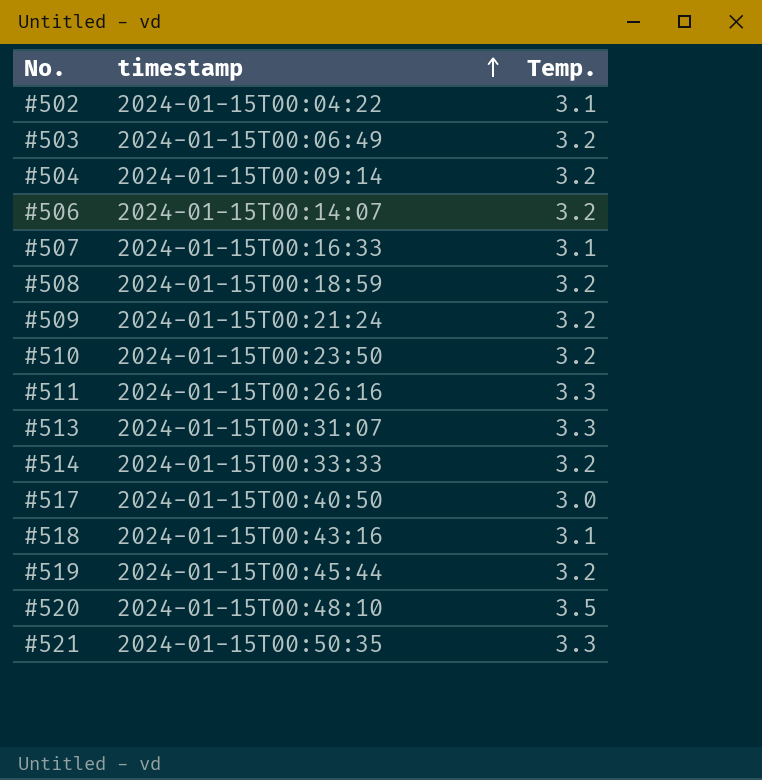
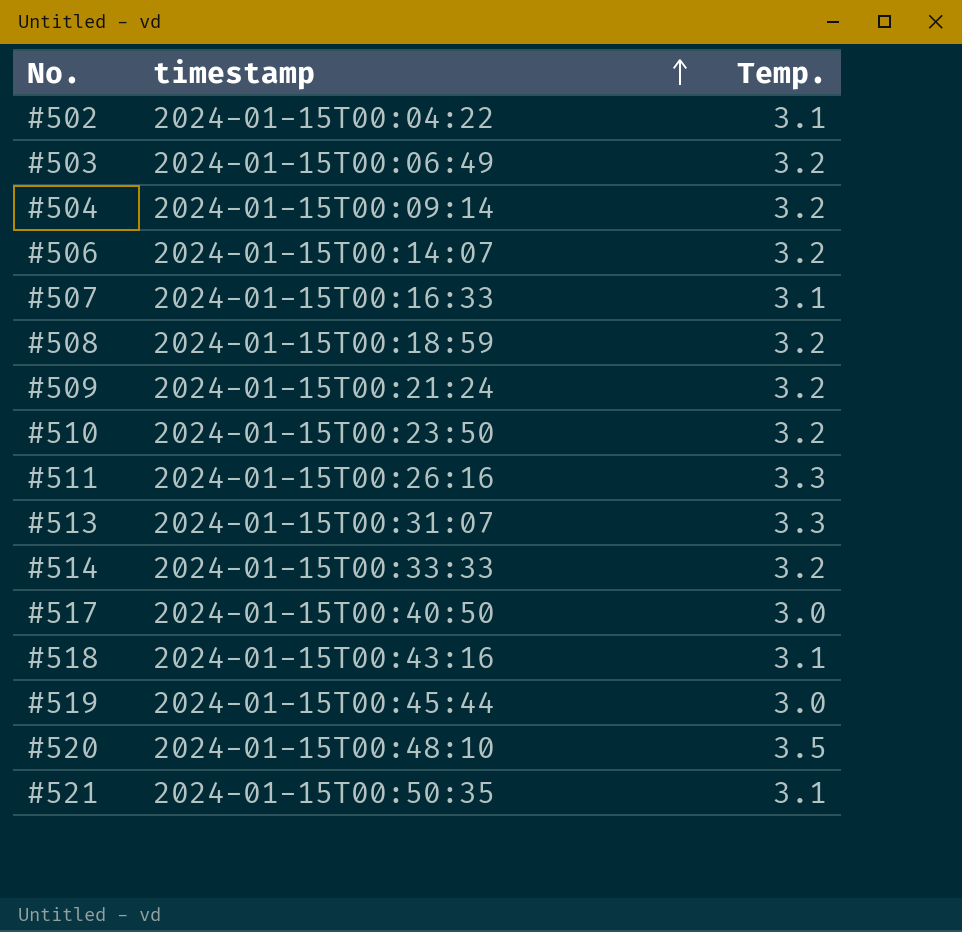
#519 | Temp.: 3.2 -> 3.0
#521 | Temp.: 3.3 -> 3.1

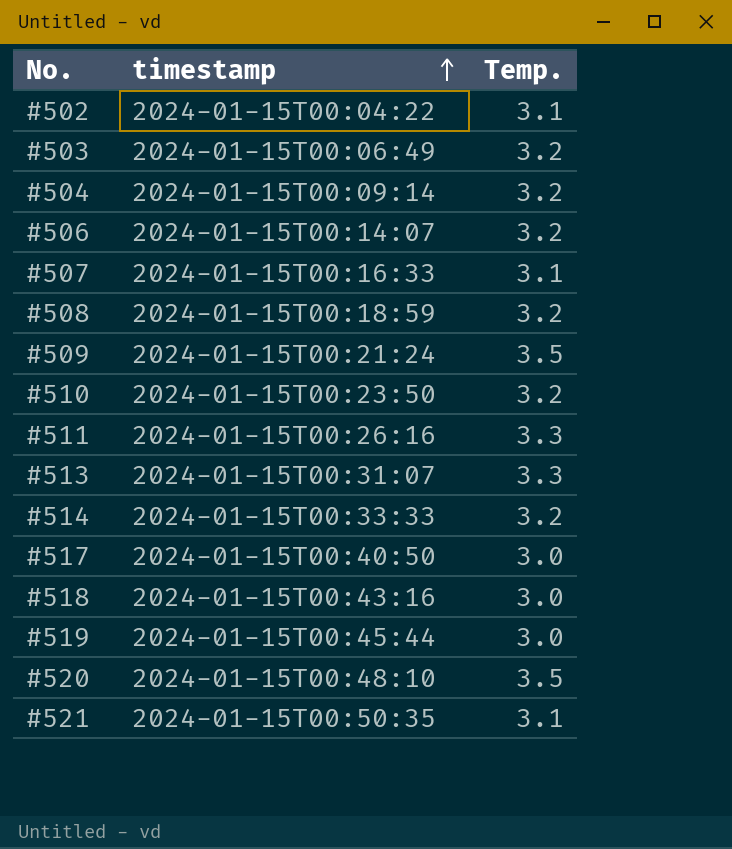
#509 | Temp.: 3.2 -> 3.5
#518 | Temp.: 3.1 -> 3.0

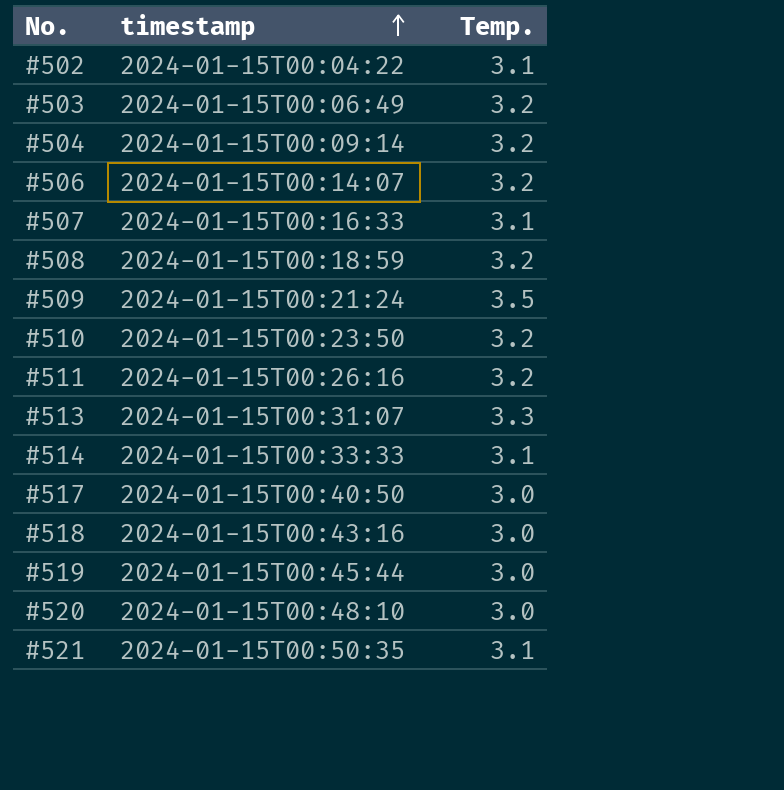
#511 | Temp.: 3.3 -> 3.2
#514 | Temp.: 3.2 -> 3.1
#520 | Temp.: 3.5 -> 3.0

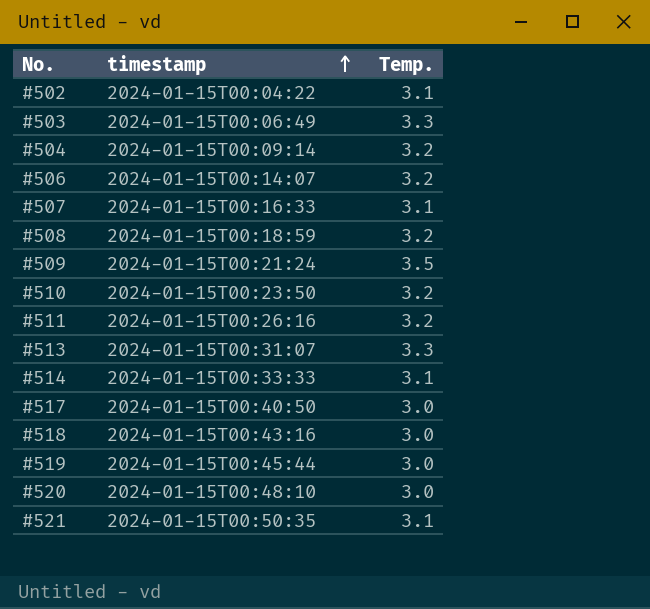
#503 | Temp.: 3.2 -> 3.3

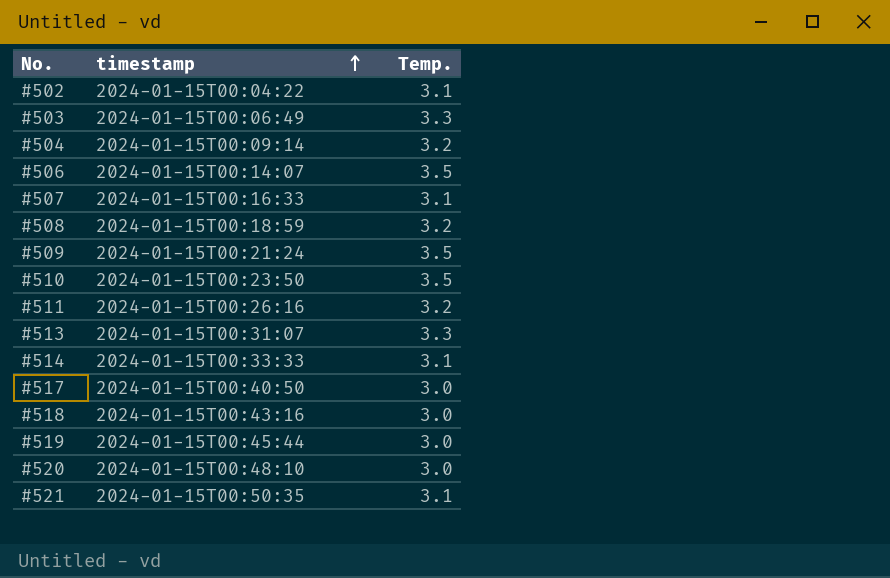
#506 | Temp.: 3.2 -> 3.5
#510 | Temp.: 3.2 -> 3.5

